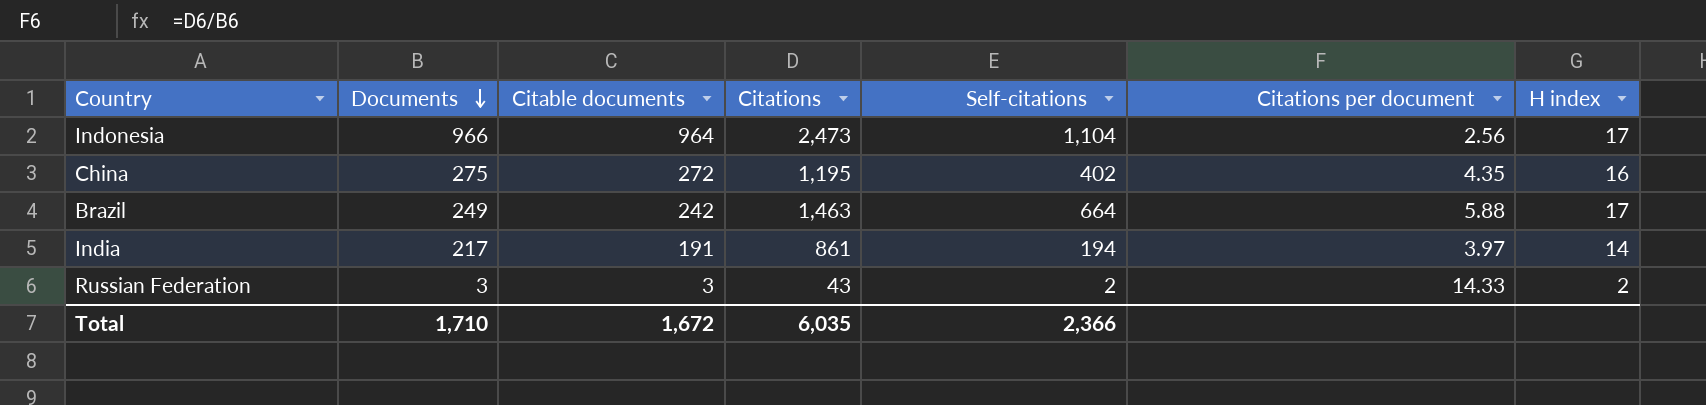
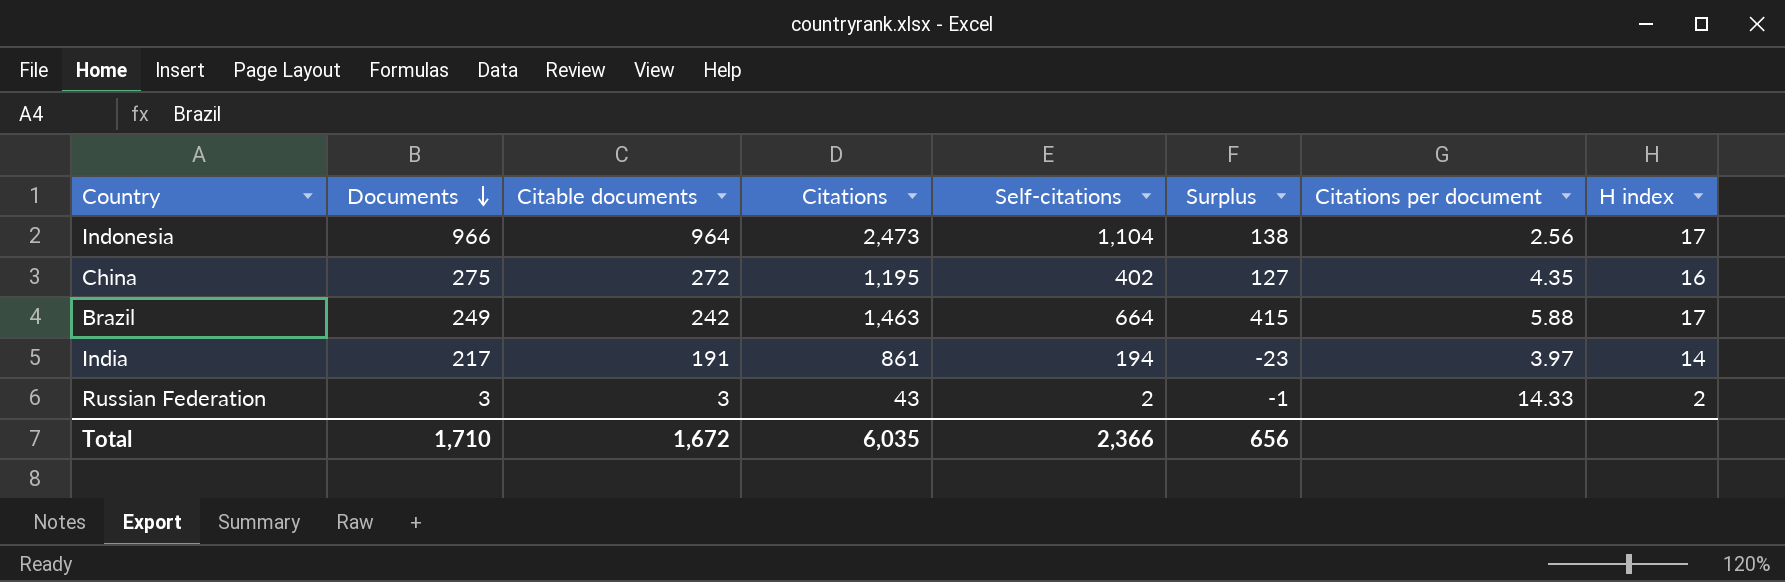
column Surplus | formula: none -> [Self-citations] - [Documents]

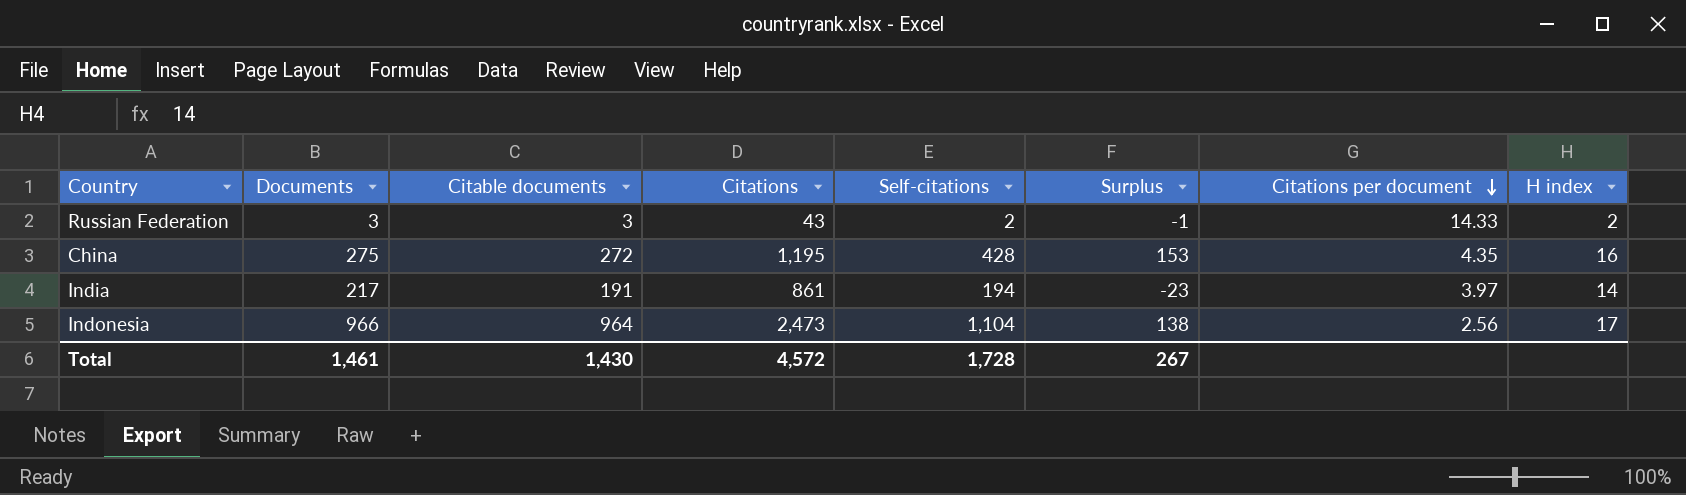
row order: Documents descending -> Citations per document descending
row Brazil: 249 | 242 | 1,463 | 664 | 415 | 5.88 | 17 -> none
China | Self-citations: 402 -> 428
China | Surplus: 127 -> 153
Total | Documents: 1,710 -> 1,461
Total | Citable documents: 1,672 -> 1,430
Total | Citations: 6,035 -> 4,572
Total | Self-citations: 2,366 -> 1,728
Total | Surplus: 656 -> 267

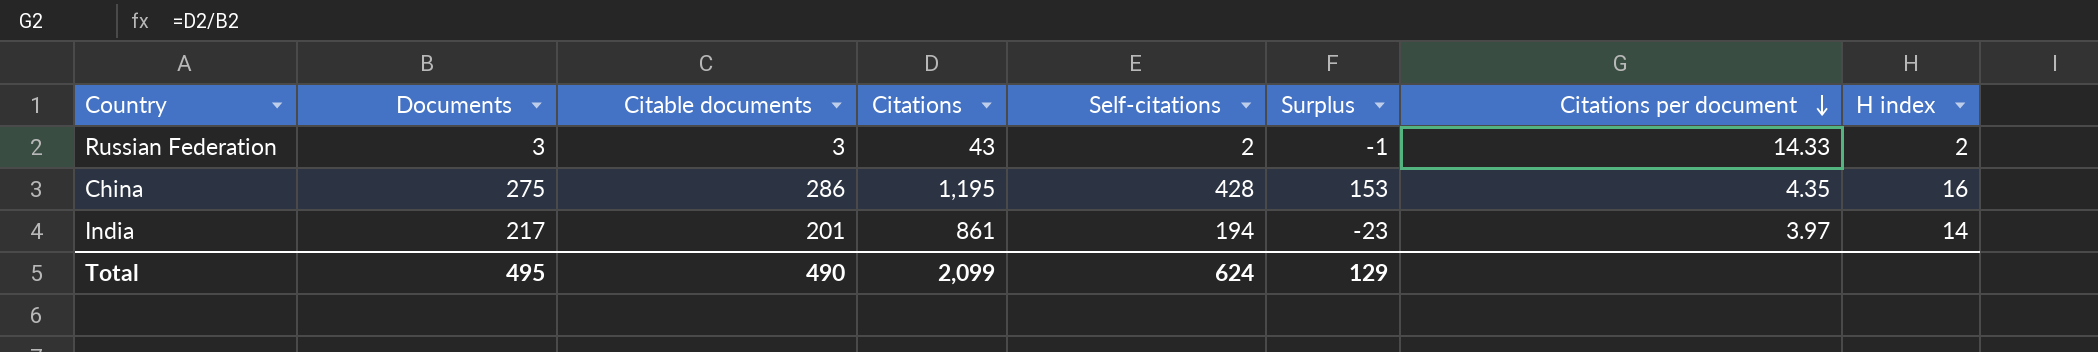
row Indonesia: 966 | 964 | 2,473 | 1,104 | 138 | 2.56 | 17 -> none
China | Citable documents: 272 -> 286
India | Citable documents: 191 -> 201
Total | Documents: 1,461 -> 495
Total | Citable documents: 1,430 -> 490
Total | Citations: 4,572 -> 2,099
Total | Self-citations: 1,728 -> 624
Total | Surplus: 267 -> 129

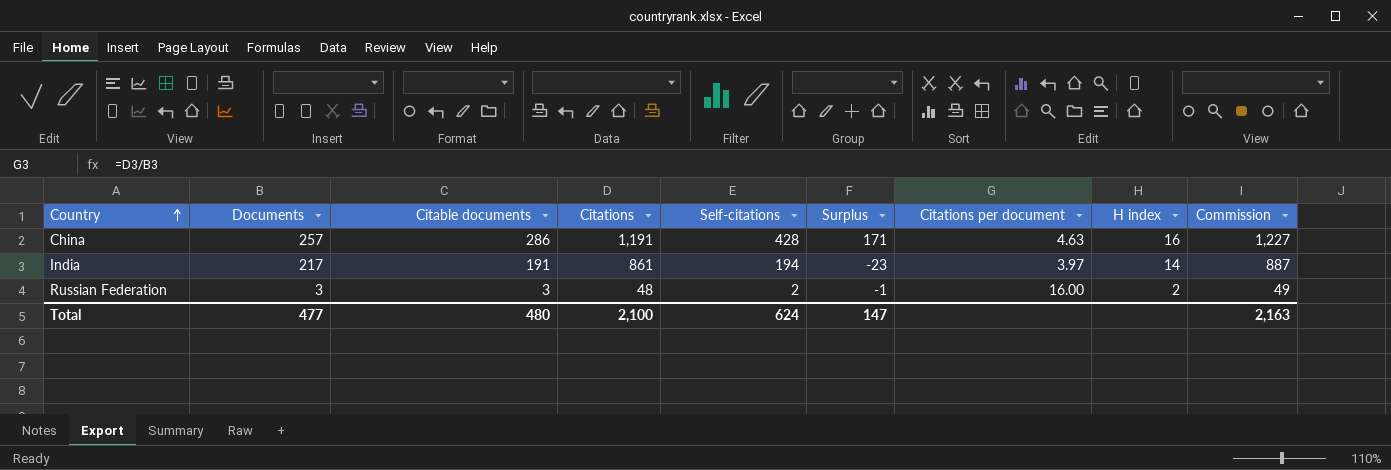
row order: Citations per document descending -> Country ascending
column Commission | formula: none -> [Citations] * 1.03
China | Documents: 275 -> 257
China | Citations: 1,195 -> 1,191
China | Surplus: 153 -> 171
China | Citations per document: 4.35 -> 4.63
India | Citable documents: 201 -> 191
Russian Federation | Citations: 43 -> 48
Russian Federation | Citations per document: 14.33 -> 16.00
Total | Documents: 495 -> 477
Total | Citable documents: 490 -> 480
Total | Citations: 2,099 -> 2,100
Total | Surplus: 129 -> 147

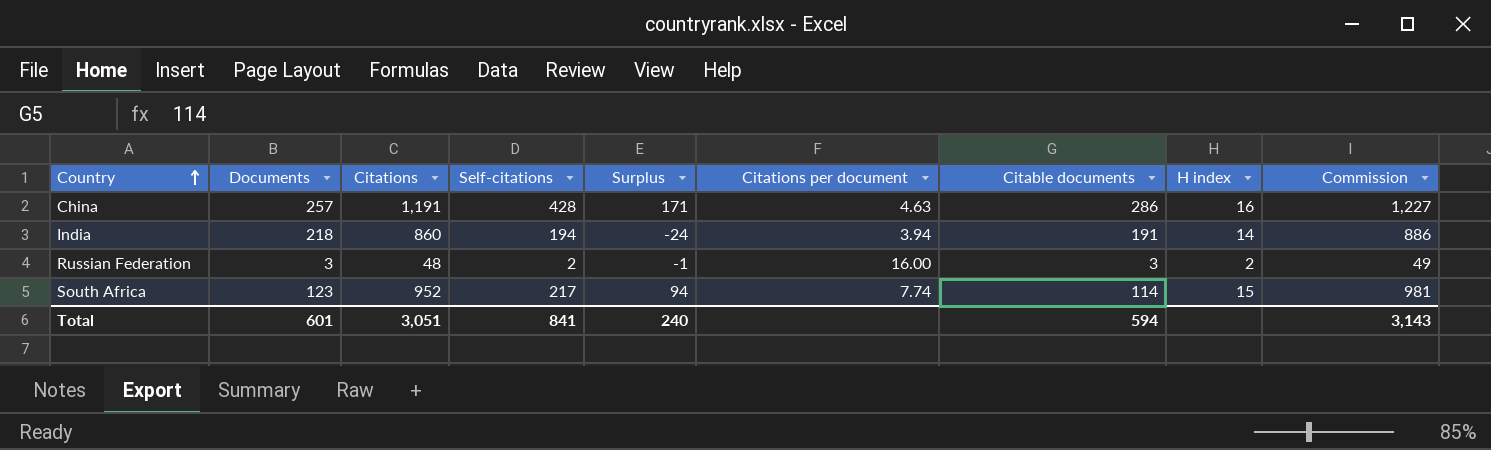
column Citable documents | position: 3 -> 7
India | Documents: 217 -> 218
India | Citations: 861 -> 860
India | Surplus: -23 -> -24
India | Citations per document: 3.97 -> 3.94
India | Commission: 887 -> 886
row South Africa: none -> 123 | 952 | 217 | 94 | 7.74 | 114 | 15 | 981
Total | Documents: 477 -> 601
Total | Citations: 2,100 -> 3,051
Total | Self-citations: 624 -> 841
Total | Surplus: 147 -> 240
Total | Citable documents: 480 -> 594
Total | Commission: 2,163 -> 3,143

